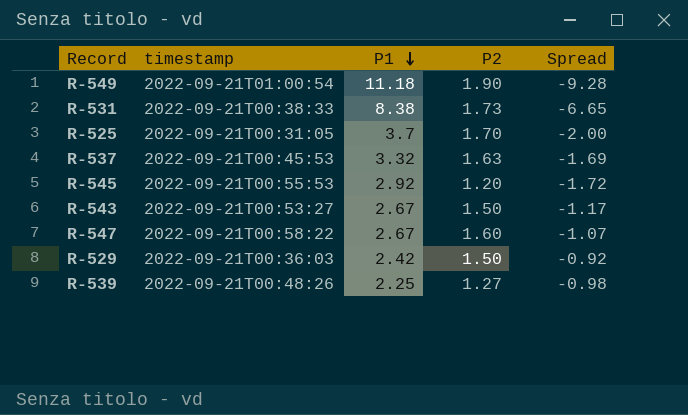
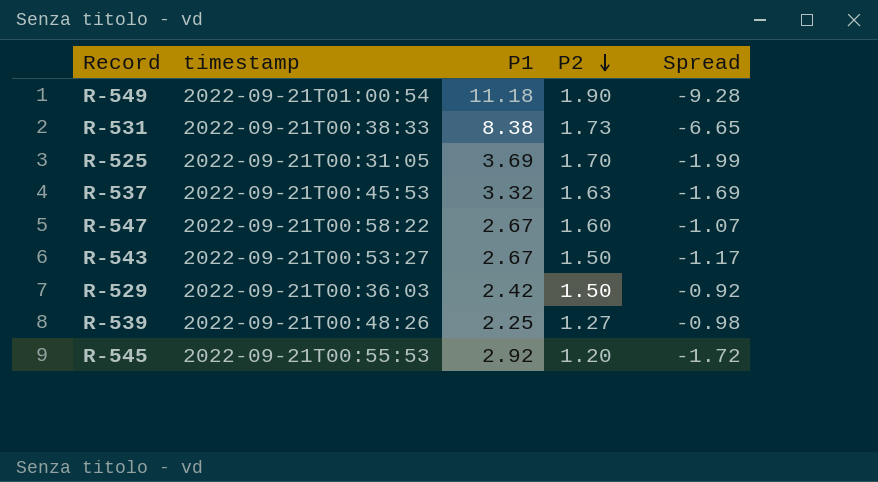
row order: P1 descending -> P2 descending
R-525 | P1: 3.7 -> 3.69
R-525 | Spread: -2.00 -> -1.99

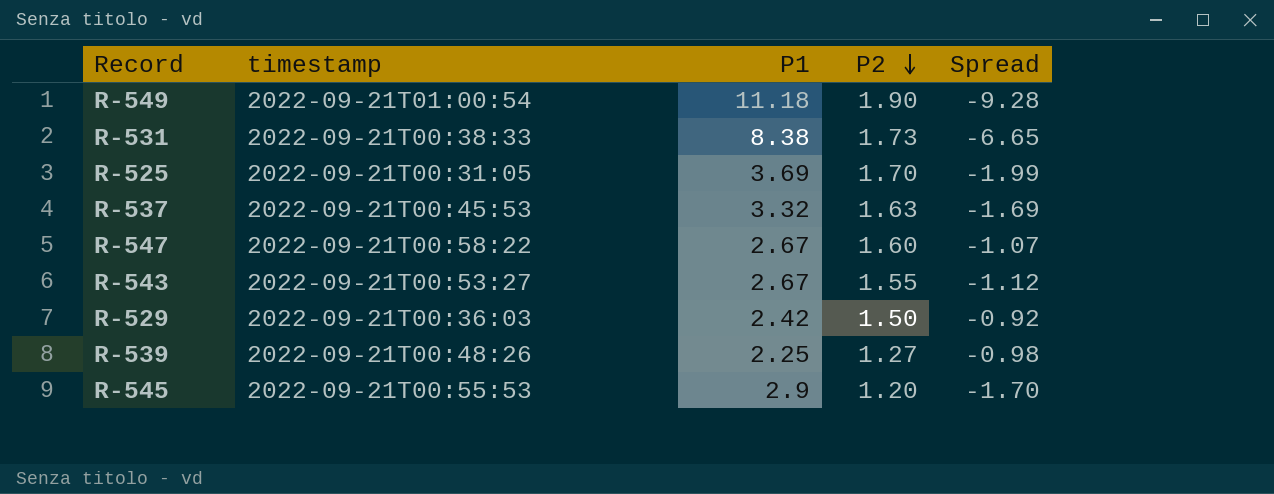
R-543 | P2: 1.50 -> 1.55
R-543 | Spread: -1.17 -> -1.12
R-545 | P1: 2.92 -> 2.9
R-545 | Spread: -1.72 -> -1.70

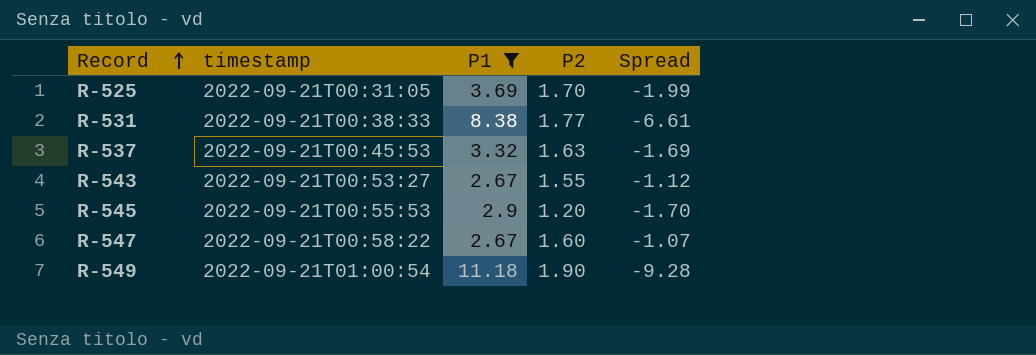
filter: none -> P1 >= 2.67
row order: P2 descending -> Record ascending
R-531 | P2: 1.73 -> 1.77
R-531 | Spread: -6.65 -> -6.61

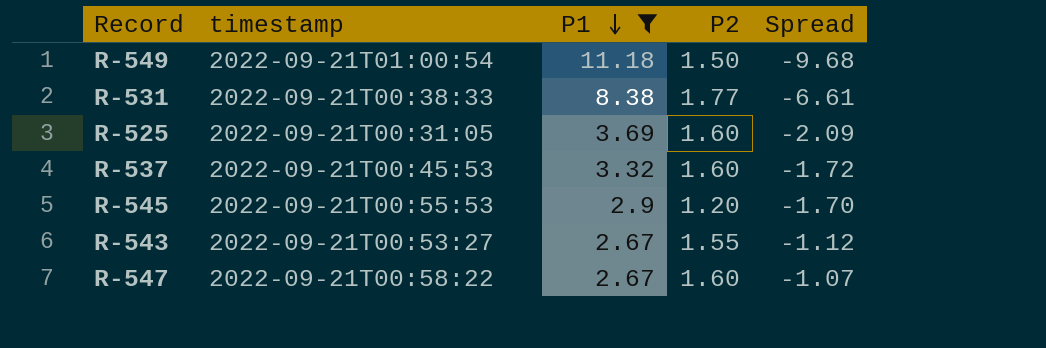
row order: Record ascending -> P1 descending
R-549 | P2: 1.90 -> 1.50
R-549 | Spread: -9.28 -> -9.68
R-525 | P2: 1.70 -> 1.60
R-525 | Spread: -1.99 -> -2.09
R-537 | P2: 1.63 -> 1.60
R-537 | Spread: -1.69 -> -1.72

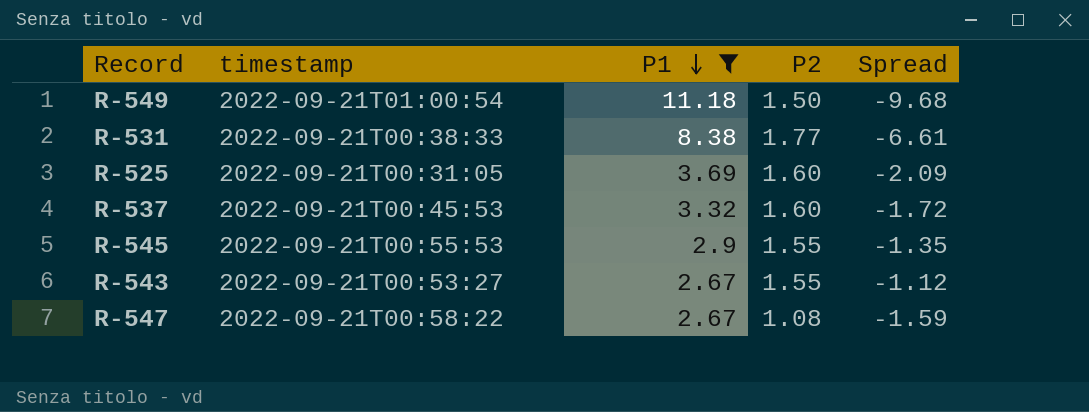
R-545 | P2: 1.20 -> 1.55
R-545 | Spread: -1.70 -> -1.35
R-547 | P2: 1.60 -> 1.08
R-547 | Spread: -1.07 -> -1.59

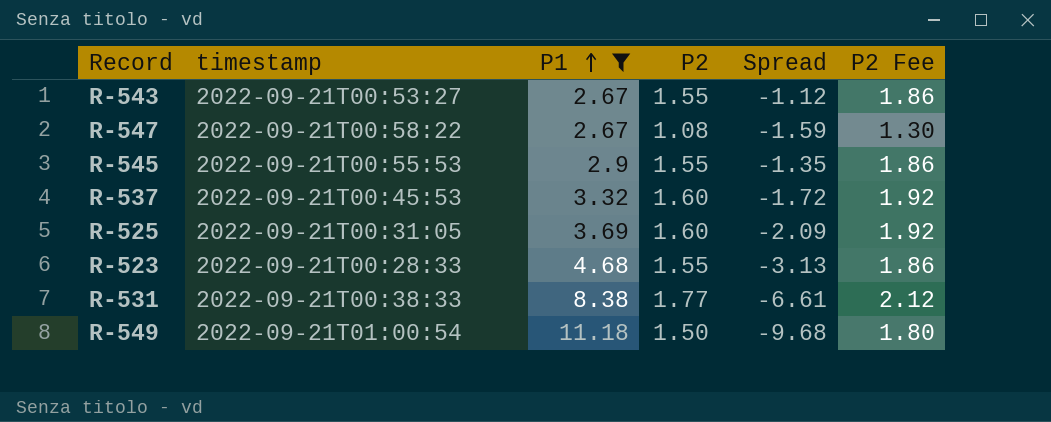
row order: P1 descending -> P1 ascending
column P2 Fee | formula: none -> [P2] * 1.2
row R-523: none -> 2022-09-21T00:28:33 | 4.68 | 1.55 | -3.13 | 1.86

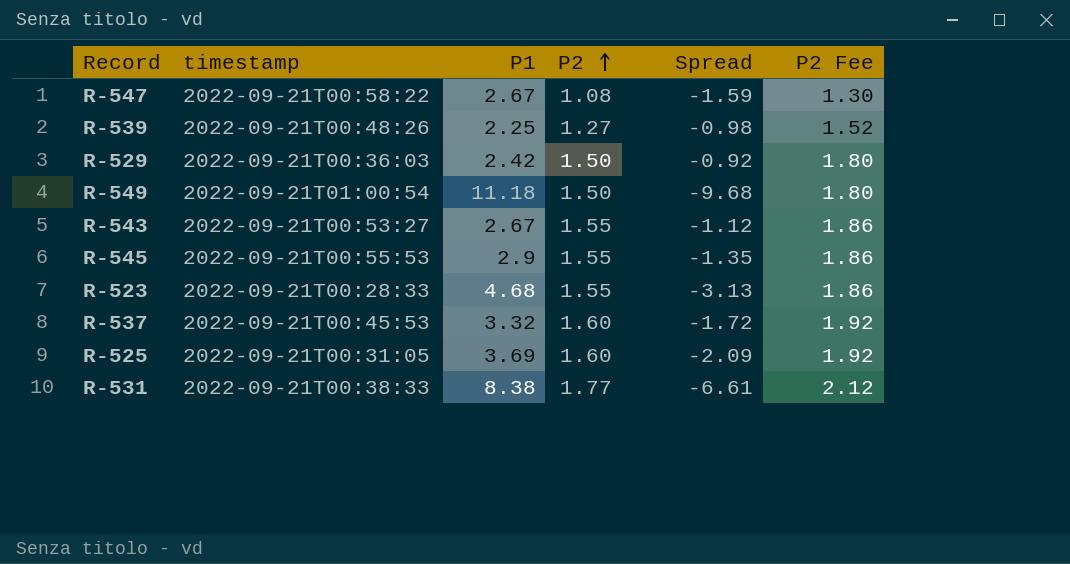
filter: P1 >= 2.67 -> none
row order: P1 ascending -> P2 ascending

